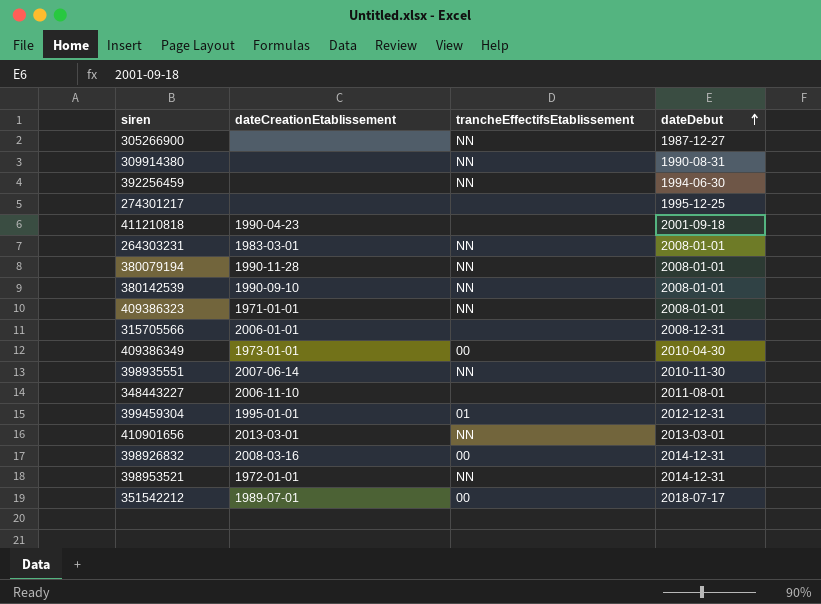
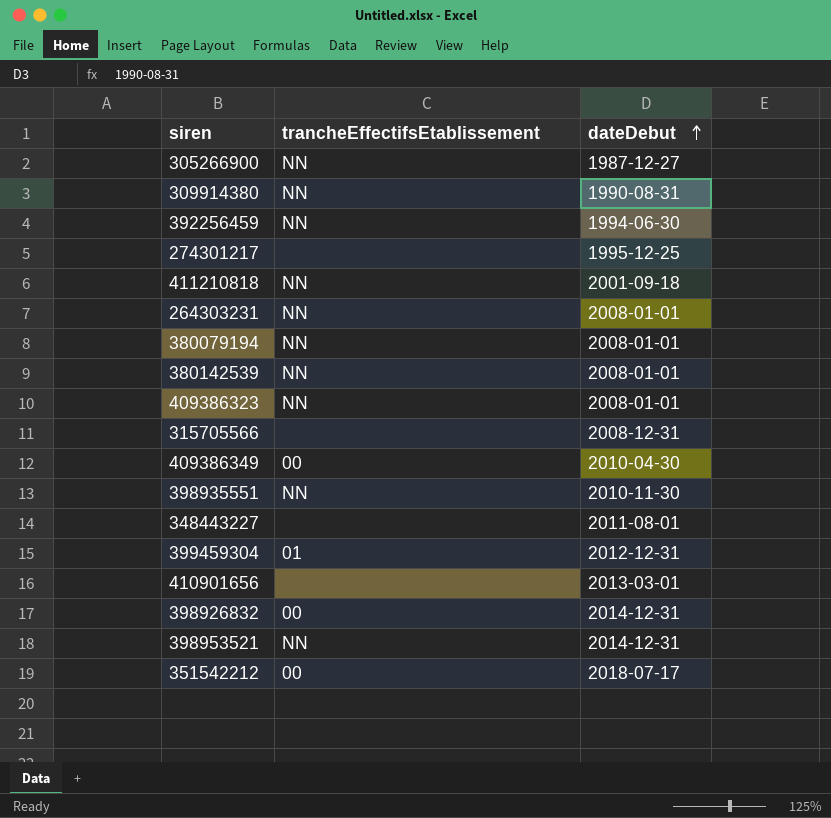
column dateCreationEtablissement | position: 2 -> none
411210818 | trancheEffectifsEtablissement: none -> NN
410901656 | trancheEffectifsEtablissement: NN -> none

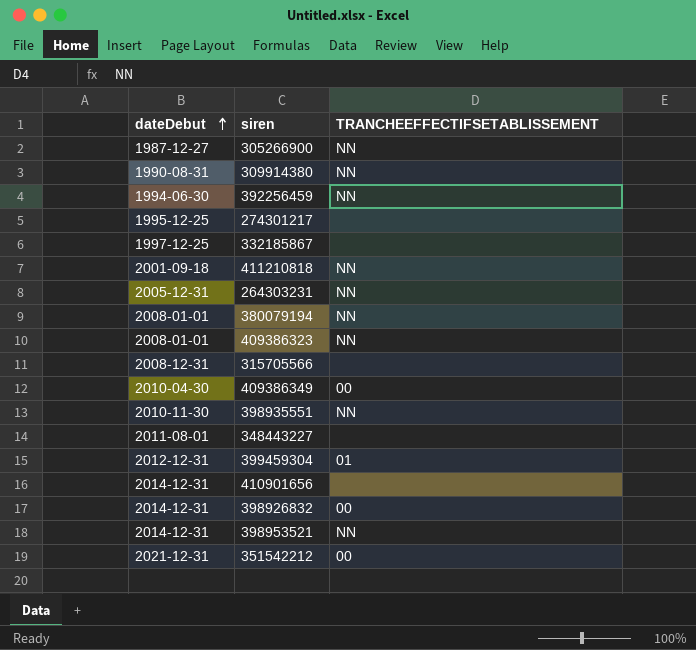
column dateDebut | position: 3 -> 1
column name: trancheEffectifsEtablissement -> TRANCHEEFFECTIFSETABLISSEMENT
row 380142539: NN | 2008-01-01 -> none
row 332185867: none -> 1997-12-25 | none
264303231 | dateDebut: 2008-01-01 -> 2005-12-31
410901656 | dateDebut: 2013-03-01 -> 2014-12-31
351542212 | dateDebut: 2018-07-17 -> 2021-12-31

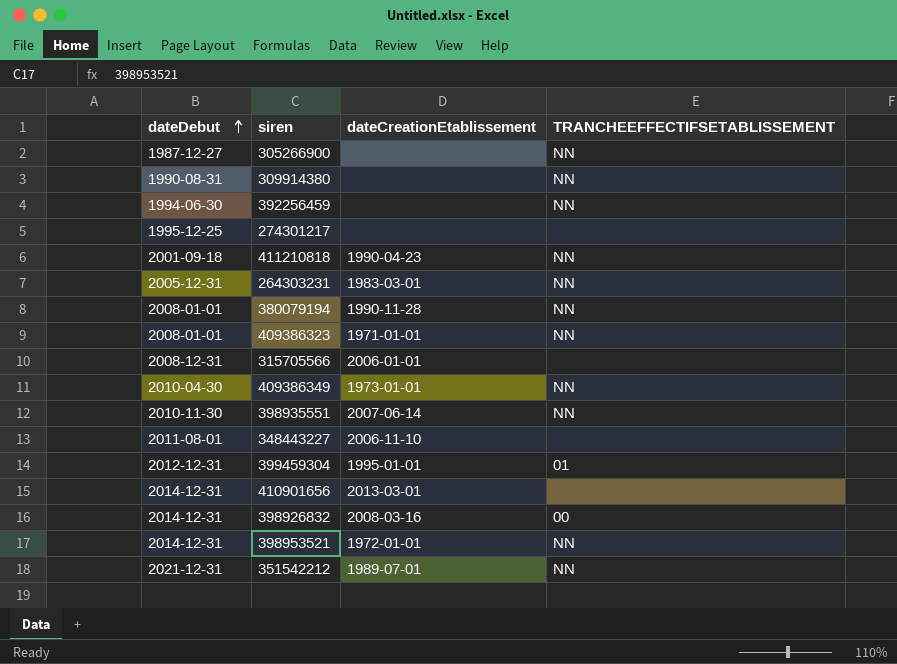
column dateCreationEtablissement | position: none -> 3
row 332185867: 1997-12-25 | none -> none
409386349 | TRANCHEEFFECTIFSETABLISSEMENT: 00 -> NN
351542212 | TRANCHEEFFECTIFSETABLISSEMENT: 00 -> NN

